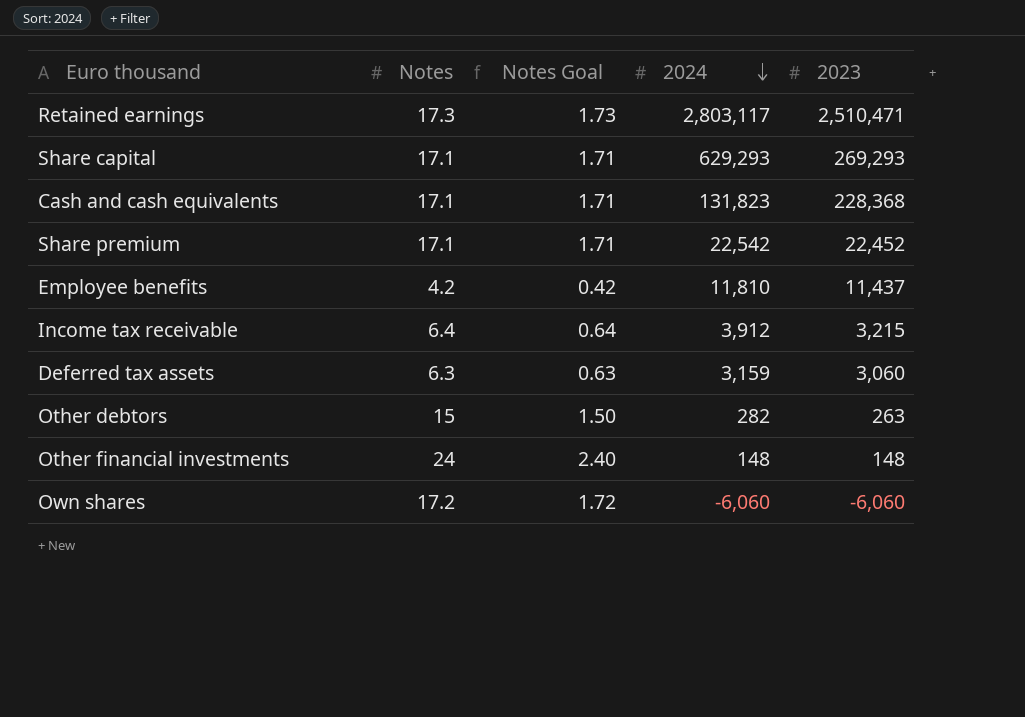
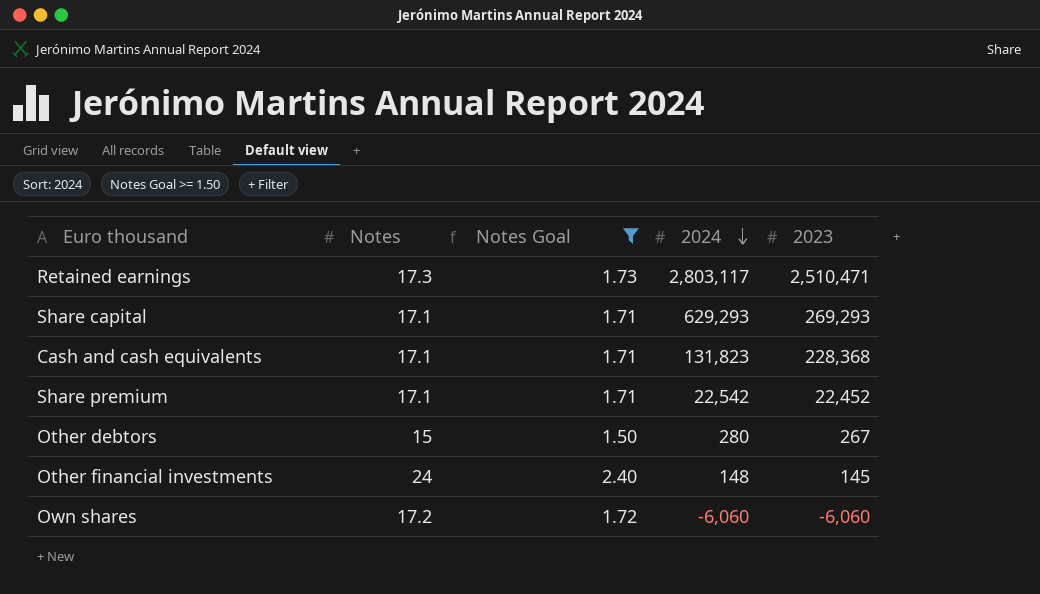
filter: none -> Notes Goal >= 1.50
Other debtors | 2024: 282 -> 280
Other debtors | 2023: 263 -> 267
Other financial investments | 2023: 148 -> 145

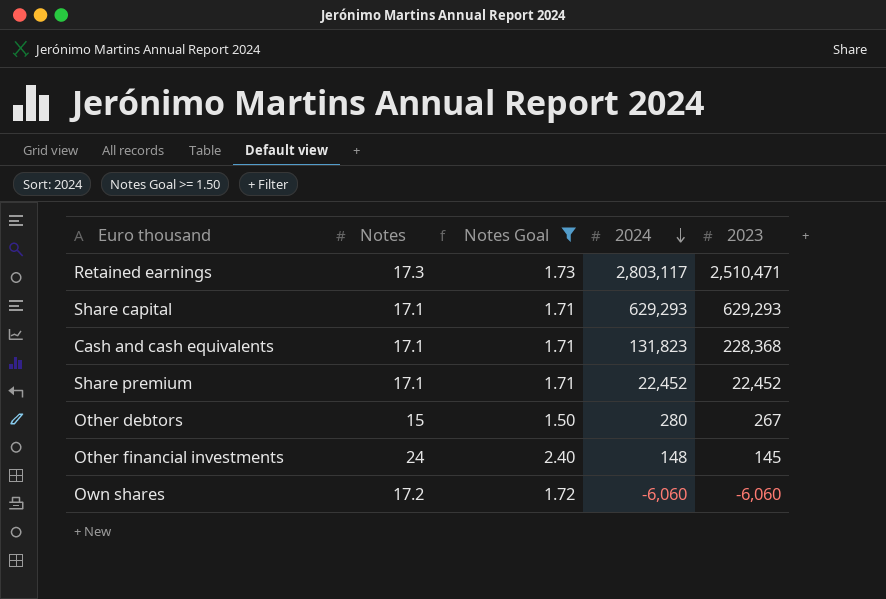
Share capital | 2023: 269,293 -> 629,293
Share premium | 2024: 22,542 -> 22,452

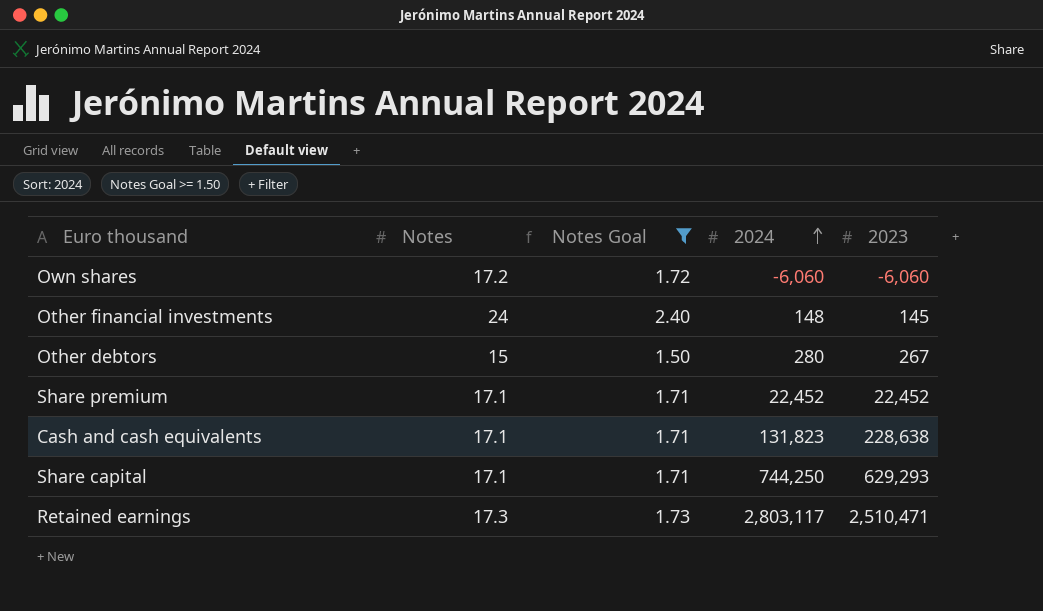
row order: 2024 descending -> 2024 ascending
Cash and cash equivalents | 2023: 228,368 -> 228,638
Share capital | 2024: 629,293 -> 744,250

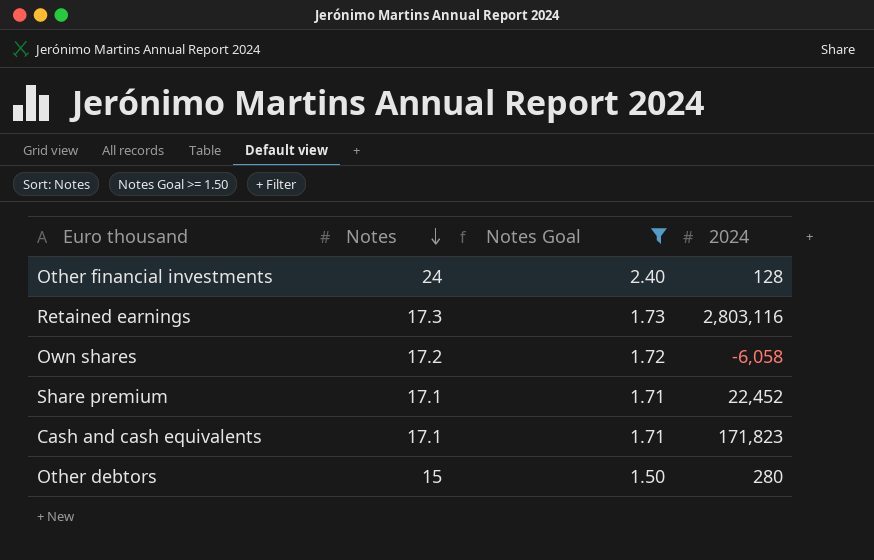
row order: 2024 ascending -> Notes descending
column 2023 | position: 5 -> none
row Share capital: 17.1 | 1.71 | 744,250 | 629,293 -> none
Other financial investments | 2024: 148 -> 128
Retained earnings | 2024: 2,803,117 -> 2,803,116
Own shares | 2024: -6,060 -> -6,058
Cash and cash equivalents | 2024: 131,823 -> 171,823

